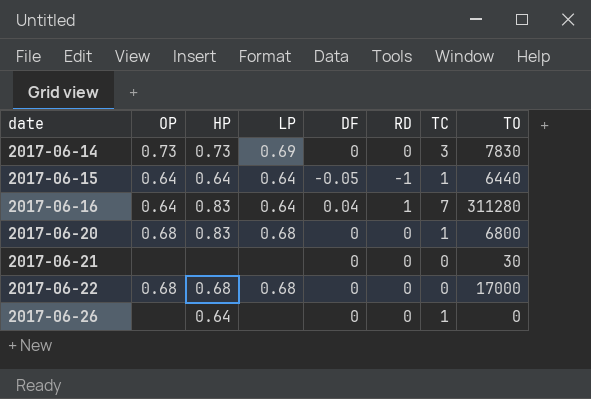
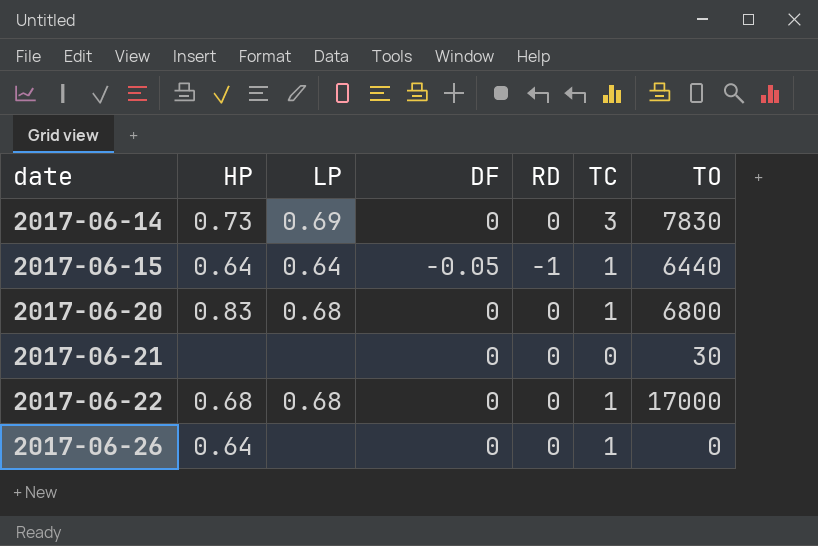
column OP | position: 2 -> none
row 2017-06-16: 0.64 | 0.83 | 0.64 | 0.04 | 1 | 7 | 311280 -> none
2017-06-22 | TC: 0 -> 1

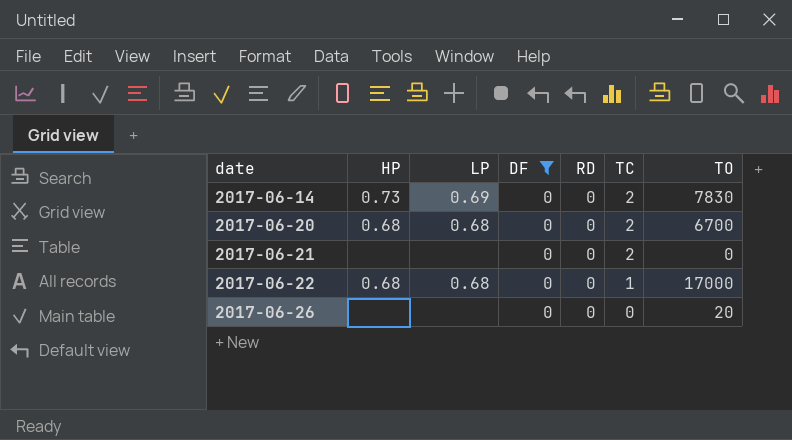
filter: none -> DF = 0
2017-06-14 | TC: 3 -> 2
2017-06-20 | HP: 0.83 -> 0.68
2017-06-20 | TC: 1 -> 2
2017-06-20 | TO: 6800 -> 6700
2017-06-21 | TC: 0 -> 2
2017-06-21 | TO: 30 -> 0
2017-06-26 | HP: 0.64 -> none
2017-06-26 | TC: 1 -> 0
2017-06-26 | TO: 0 -> 20

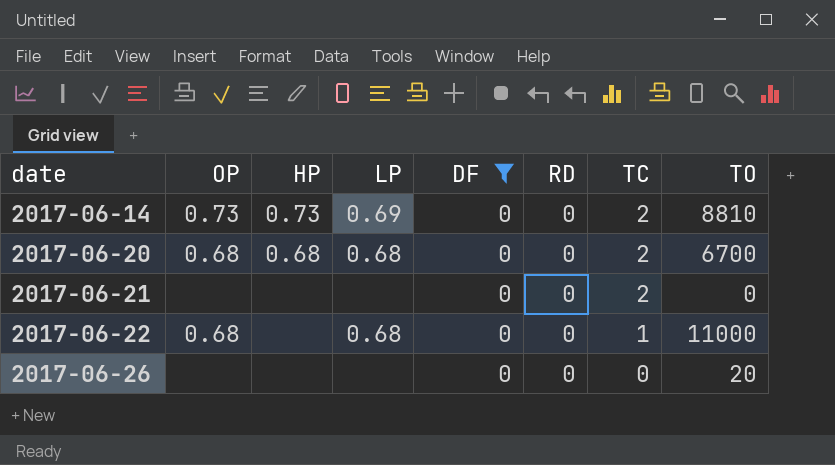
column OP | position: none -> 2
2017-06-14 | TO: 7830 -> 8810
2017-06-22 | HP: 0.68 -> none
2017-06-22 | TO: 17000 -> 11000

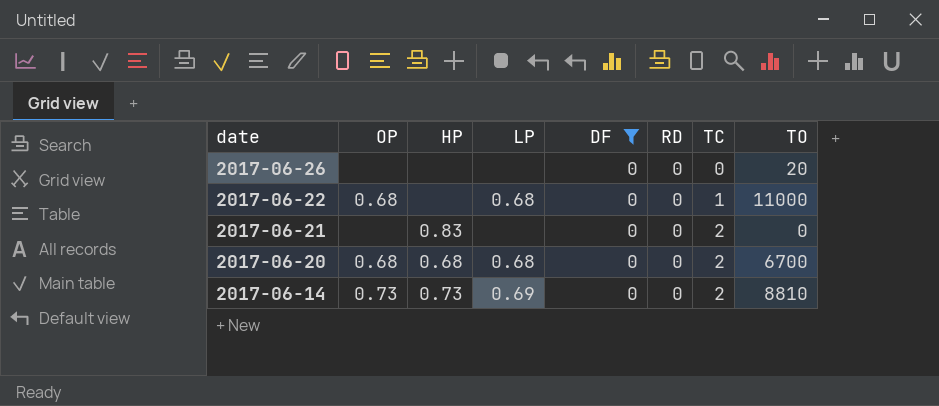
row order: date ascending -> date descending
2017-06-21 | HP: none -> 0.83

